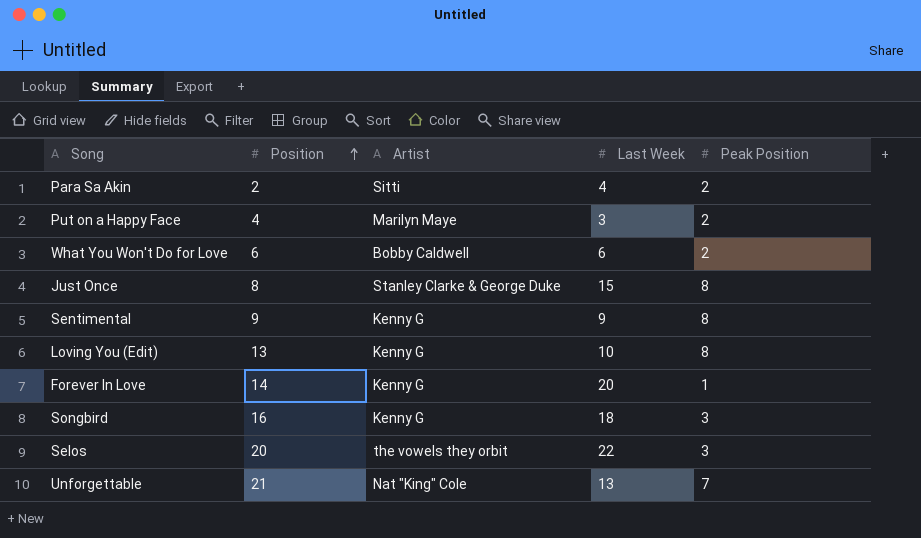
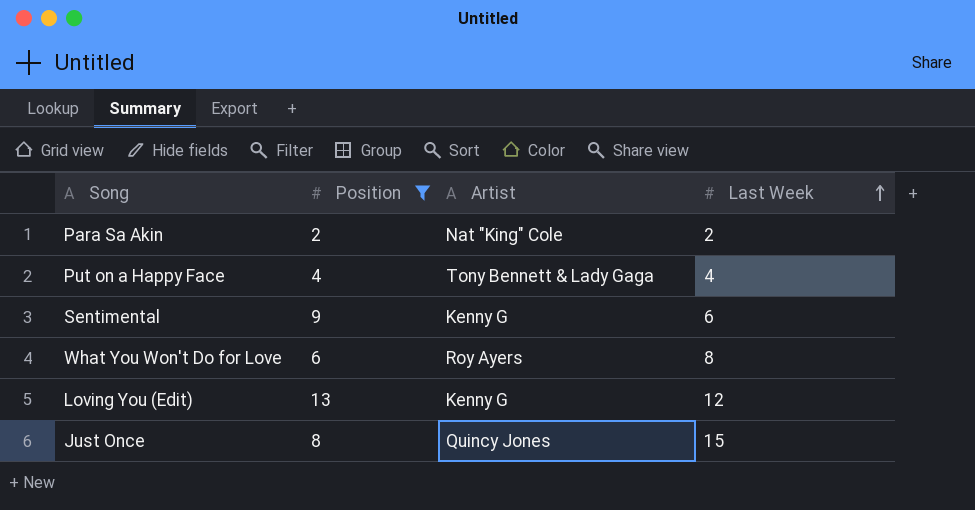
filter: none -> Position <= 13
row order: Position ascending -> Last Week ascending
column Peak Position | position: 5 -> none
Para Sa Akin | Artist: Sitti -> Nat "King" Cole
Para Sa Akin | Last Week: 4 -> 2
Put on a Happy Face | Artist: Marilyn Maye -> Tony Bennett & Lady Gaga
Put on a Happy Face | Last Week: 3 -> 4
Sentimental | Last Week: 9 -> 6
What You Won't Do for Love | Artist: Bobby Caldwell -> Roy Ayers
What You Won't Do for Love | Last Week: 6 -> 8
Loving You (Edit) | Last Week: 10 -> 12
Just Once | Artist: Stanley Clarke & George Duke -> Quincy Jones

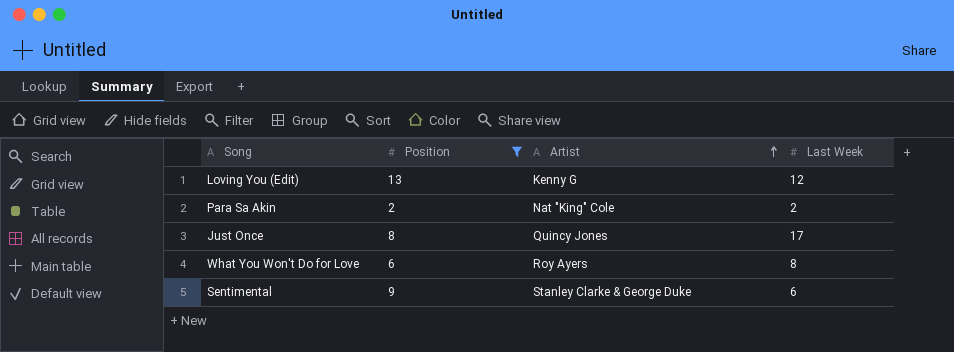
row order: Last Week ascending -> Artist ascending
row Put on a Happy Face: 4 | Tony Bennett & Lady Gaga | 4 -> none
Just Once | Last Week: 15 -> 17
Sentimental | Artist: Kenny G -> Stanley Clarke & George Duke

